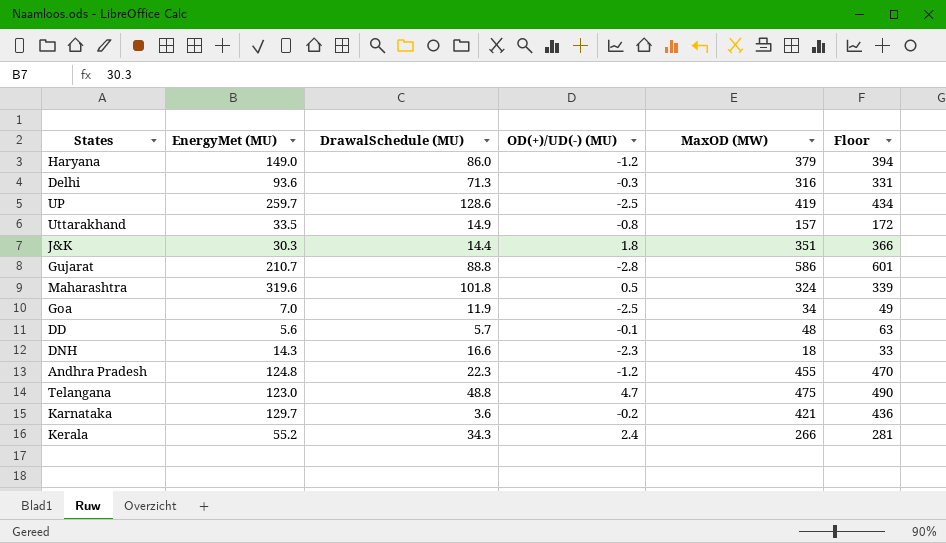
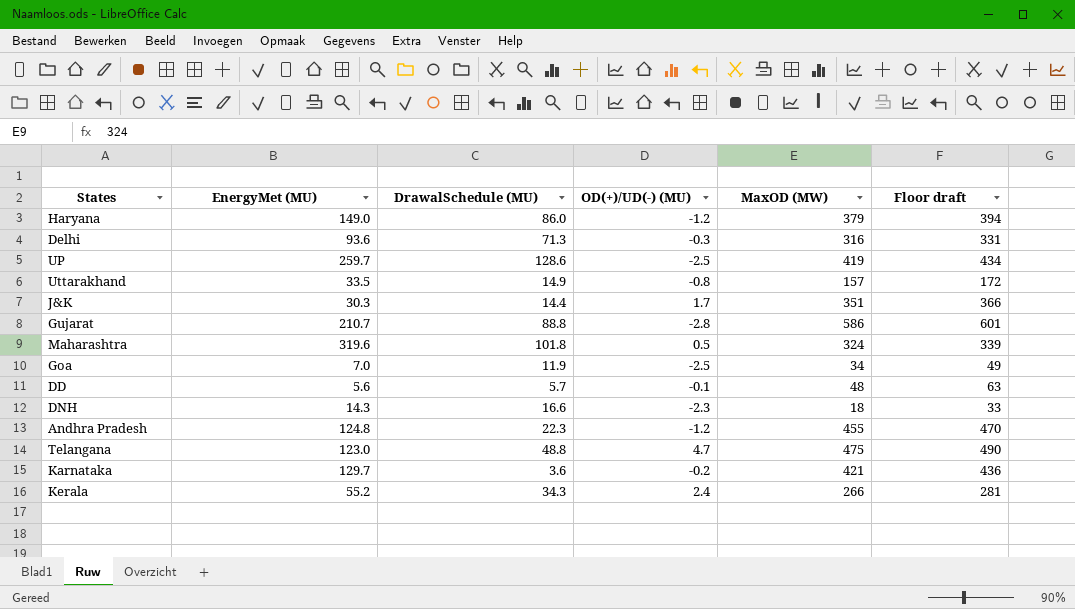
column name: Floor -> Floor draft
J&K | OD(+)/UD(-) (MU): 1.8 -> 1.7

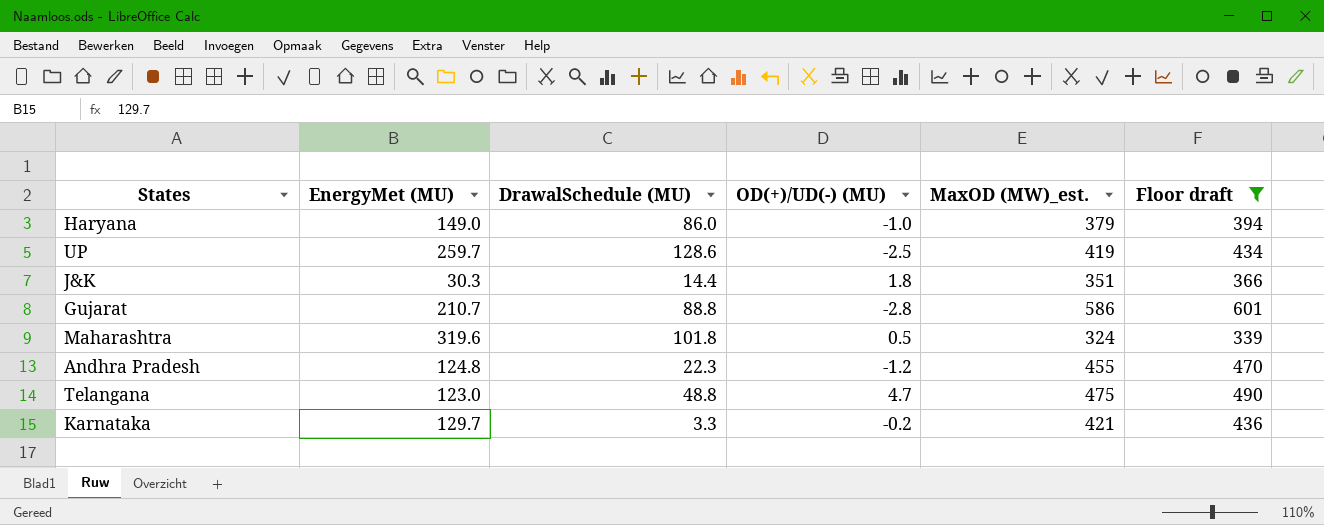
filter: none -> Floor draft >= 339
column name: MaxOD (MW) -> MaxOD (MW)_est.
Haryana | OD(+)/UD(-) (MU): -1.2 -> -1.0
J&K | OD(+)/UD(-) (MU): 1.7 -> 1.8
Karnataka | DrawalSchedule (MU): 3.6 -> 3.3

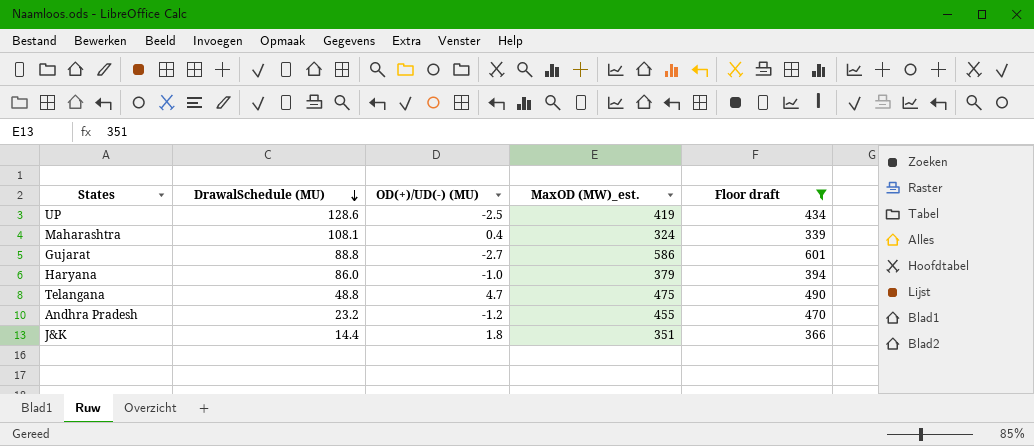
row order: none -> DrawalSchedule (MU) descending
column EnergyMet (MU) | position: 2 -> none
row Karnataka: 129.7 | 3.3 | -0.2 | 421 | 436 -> none
Maharashtra | DrawalSchedule (MU): 101.8 -> 108.1
Maharashtra | OD(+)/UD(-) (MU): 0.5 -> 0.4
Gujarat | OD(+)/UD(-) (MU): -2.8 -> -2.7
Andhra Pradesh | DrawalSchedule (MU): 22.3 -> 23.2

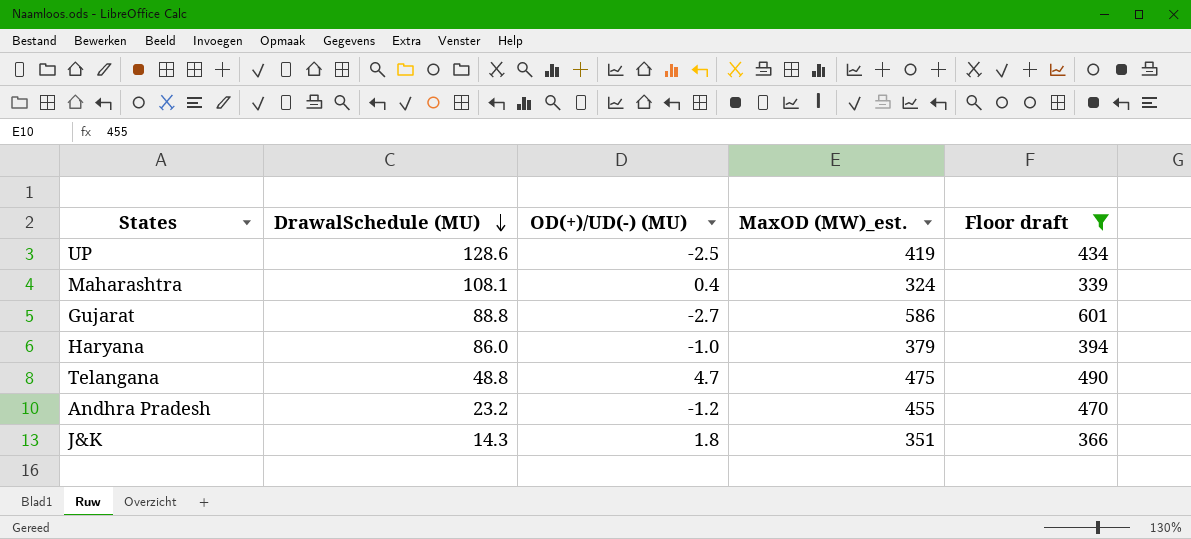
J&K | DrawalSchedule (MU): 14.4 -> 14.3

